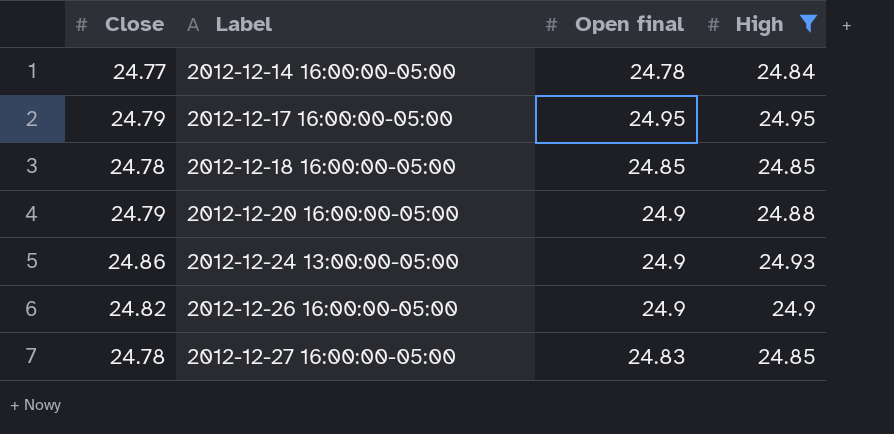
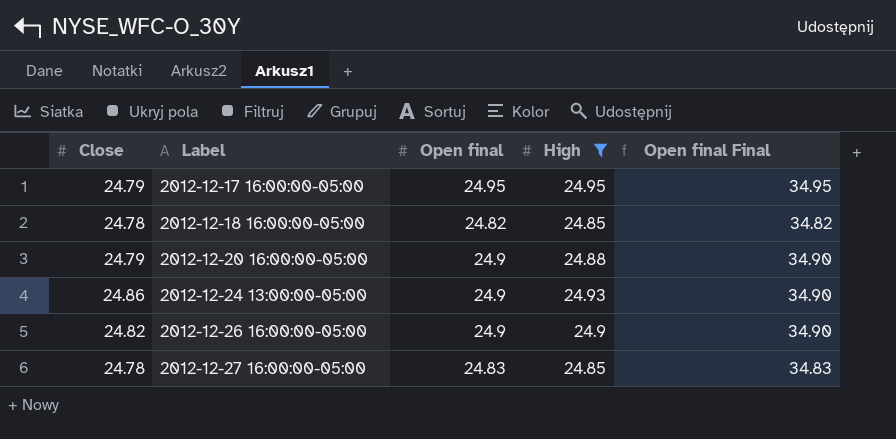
column Open final Final | formula: none -> [Open final] + 10
row 2012-12-14 16:00:00-05:00: 24.77 | 24.78 | 24.84 -> none
2012-12-18 16:00:00-05:00 | Open final: 24.85 -> 24.82

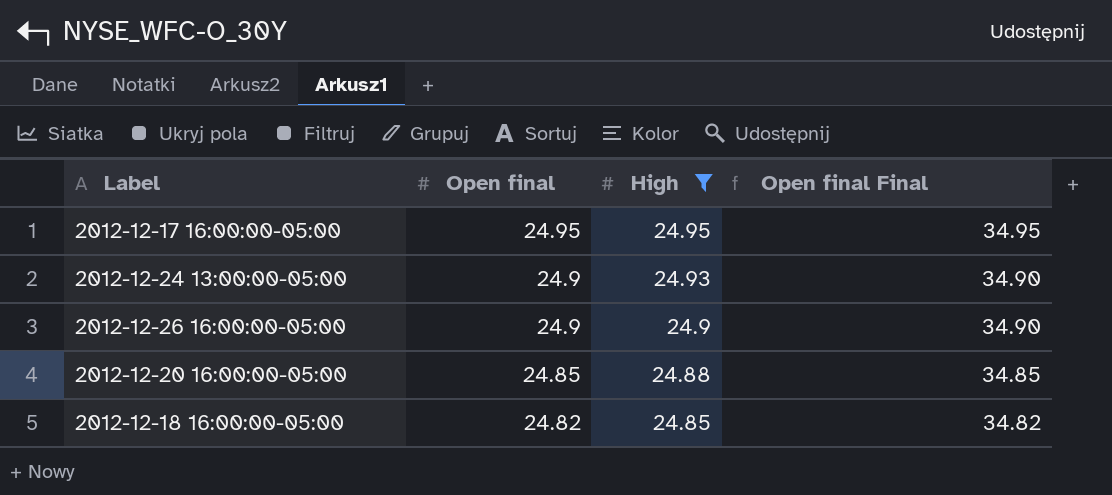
row order: Label ascending -> Open final descending
column Close | position: 1 -> none
row 2012-12-27 16:00:00-05:00: 24.78 | 24.83 | 24.85 | 34.83 -> none
2012-12-20 16:00:00-05:00 | Open final: 24.9 -> 24.85
2012-12-20 16:00:00-05:00 | Open final Final: 34.90 -> 34.85

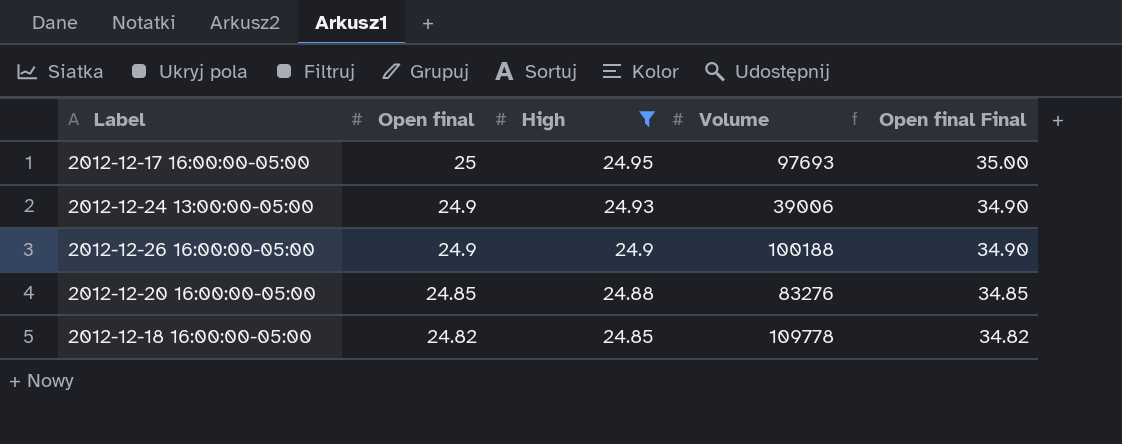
column Volume | position: none -> 4
2012-12-17 16:00:00-05:00 | Open final: 24.95 -> 25
2012-12-17 16:00:00-05:00 | Open final Final: 34.95 -> 35.00

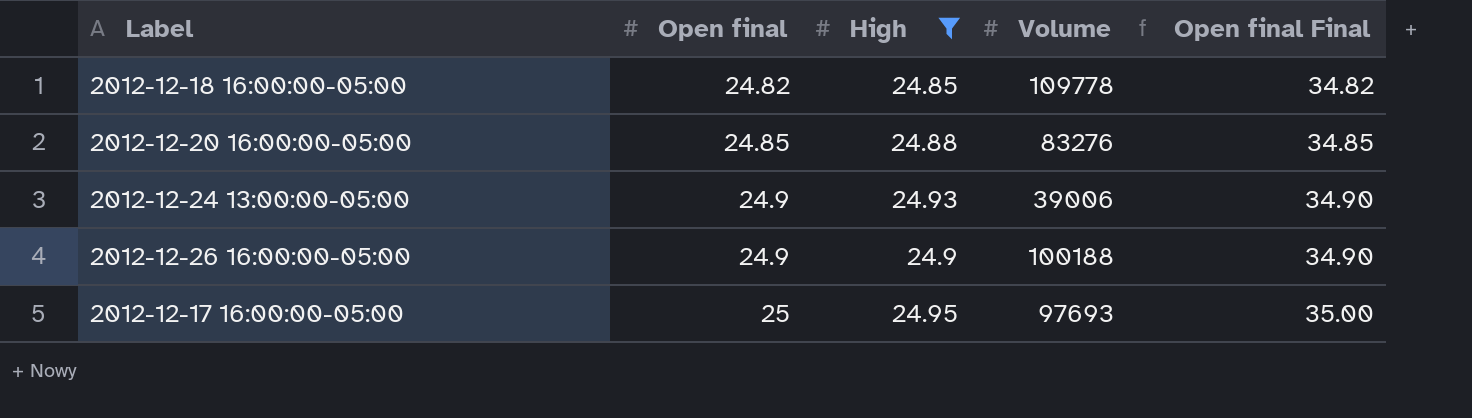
row order: Open final descending -> Open final ascending

